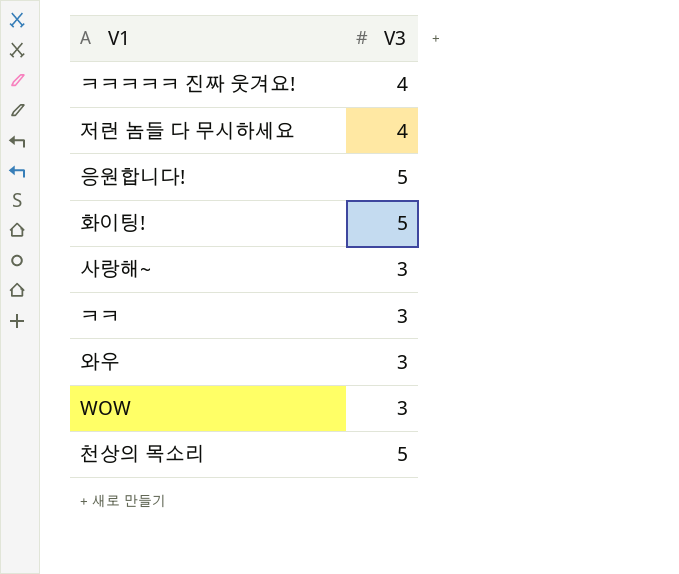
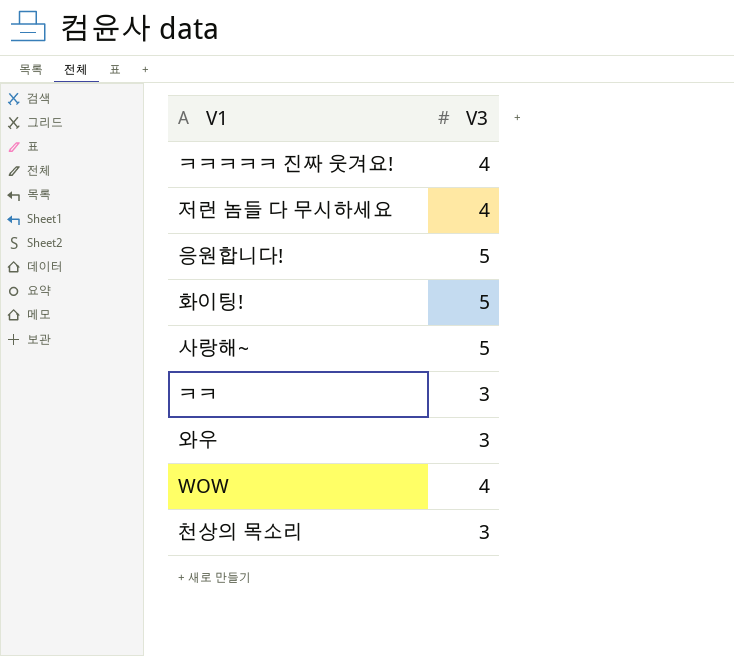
사랑해~ | V3: 3 -> 5
WOW | V3: 3 -> 4
천상의 목소리 | V3: 5 -> 3

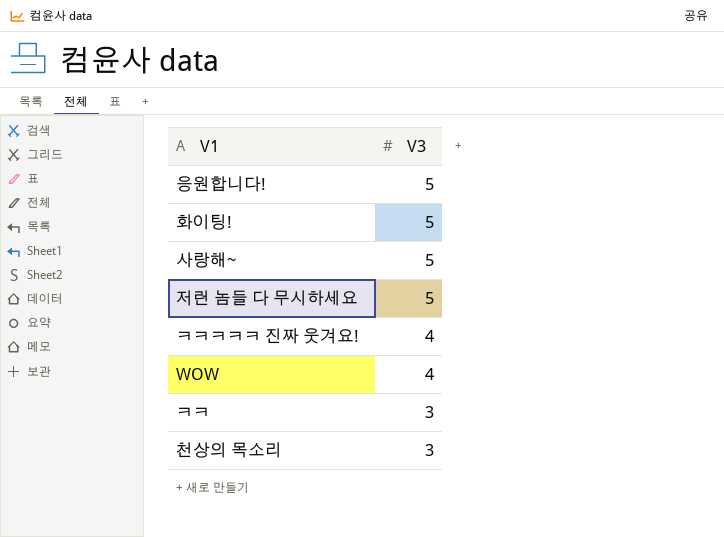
row order: none -> V3 descending
row 와우: 3 -> none
저런 놈들 다 무시하세요 | V3: 4 -> 5

